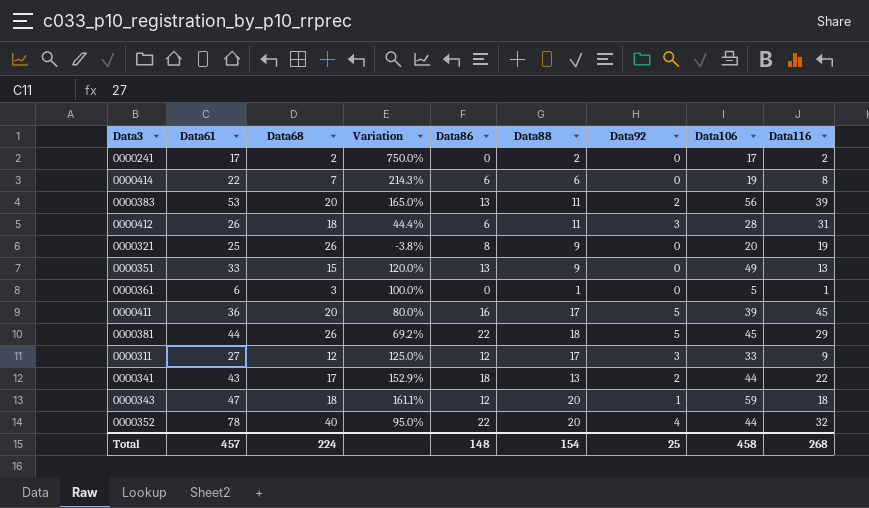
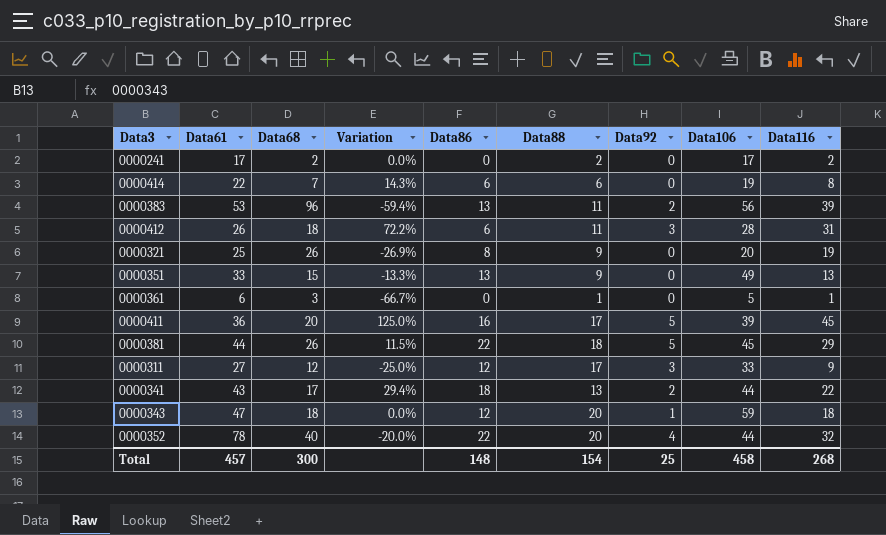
column Variation | formula: ([Data61] - [Data68]) / [Data68] -> ([Data116] - [Data68]) / [Data68]
0000383 | Data68: 20 -> 96
Total | Data68: 224 -> 300

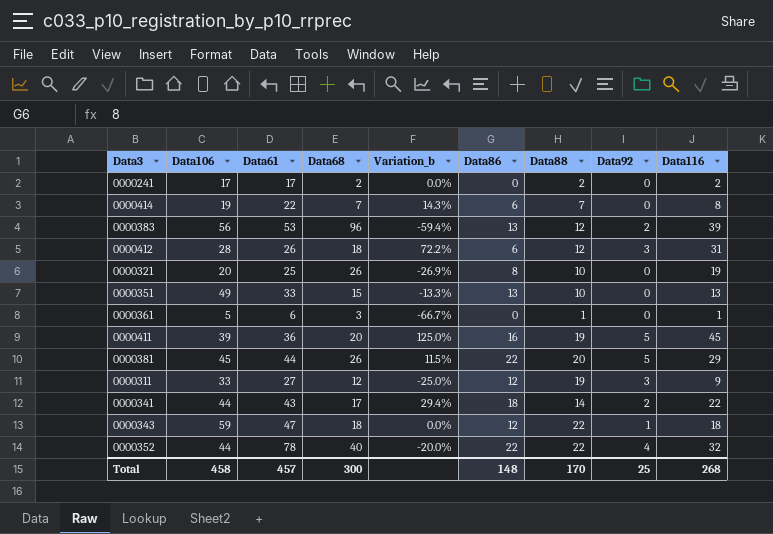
column Data106 | position: 8 -> 2
column name: Variation -> Variation_b
0000414 | Data88: 6 -> 7
0000383 | Data88: 11 -> 12
0000412 | Data88: 11 -> 12
0000321 | Data88: 9 -> 10
0000351 | Data88: 9 -> 10
0000411 | Data88: 17 -> 19
0000381 | Data88: 18 -> 20
0000311 | Data88: 17 -> 19
0000341 | Data88: 13 -> 14
0000343 | Data88: 20 -> 22
0000352 | Data88: 20 -> 22
Total | Data88: 154 -> 170

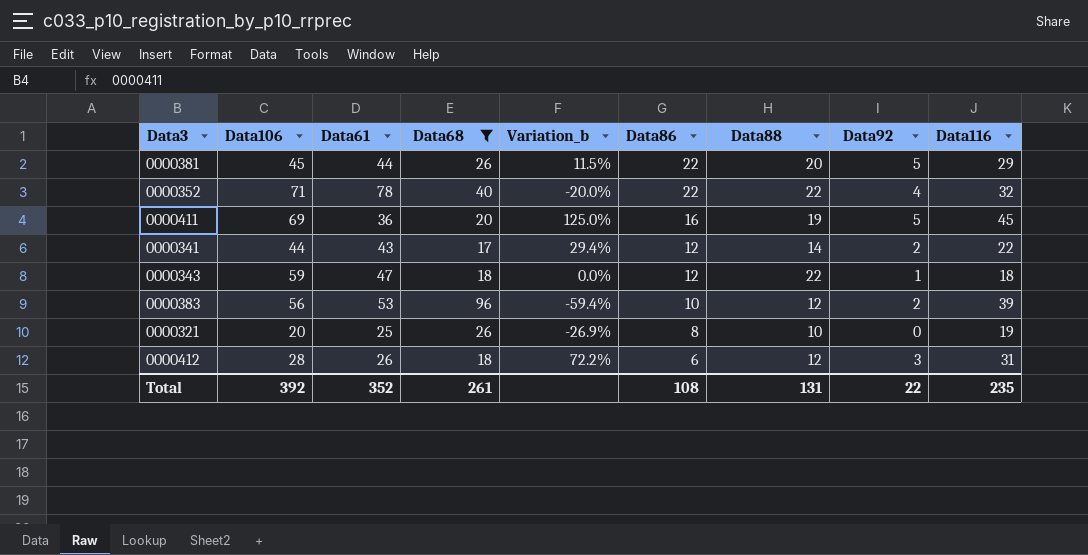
filter: none -> Data68 >= 17
row order: none -> Data86 descending
0000352 | Data106: 44 -> 71
0000411 | Data106: 39 -> 69
0000341 | Data86: 18 -> 12
0000383 | Data86: 13 -> 10
Total | Data106: 458 -> 392
Total | Data61: 457 -> 352
Total | Data68: 300 -> 261
Total | Data86: 148 -> 108
Total | Data88: 170 -> 131
Total | Data92: 25 -> 22
Total | Data116: 268 -> 235

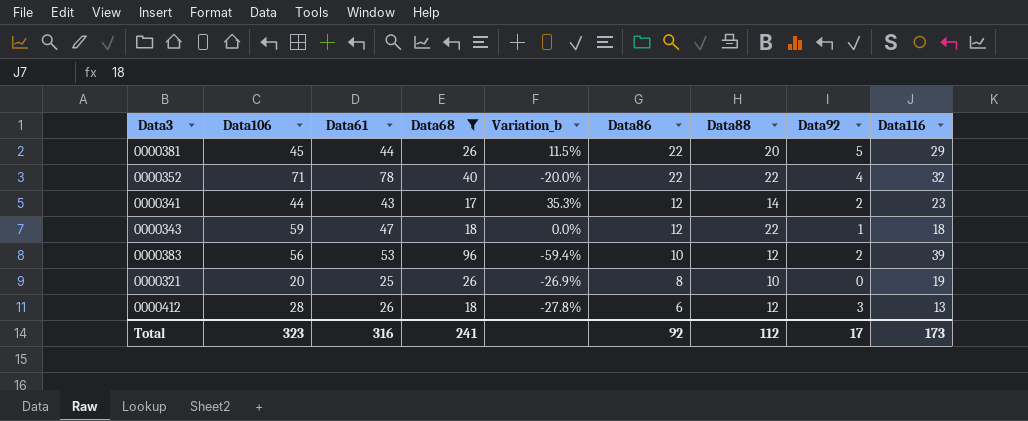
row 0000411: 69 | 36 | 20 | 125.0% | 16 | 19 | 5 | 45 -> none
0000341 | Variation_b: 29.4% -> 35.3%
0000341 | Data116: 22 -> 23
0000412 | Variation_b: 72.2% -> -27.8%
0000412 | Data116: 31 -> 13
Total | Data106: 392 -> 323
Total | Data61: 352 -> 316
Total | Data68: 261 -> 241
Total | Data86: 108 -> 92
Total | Data88: 131 -> 112
Total | Data92: 22 -> 17
Total | Data116: 235 -> 173

